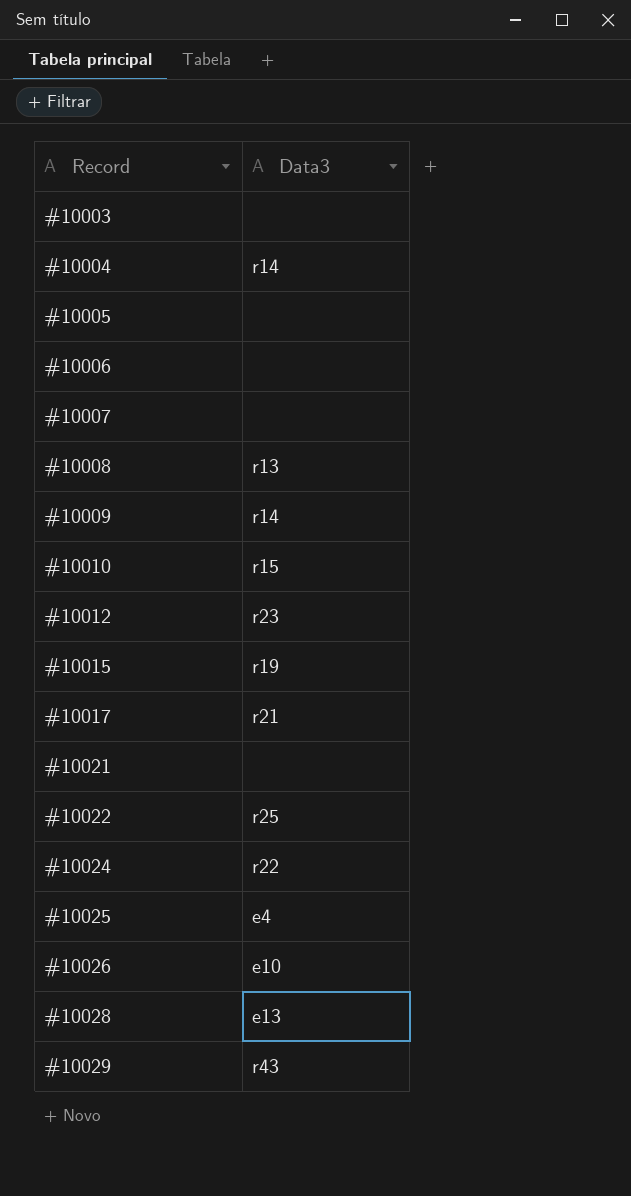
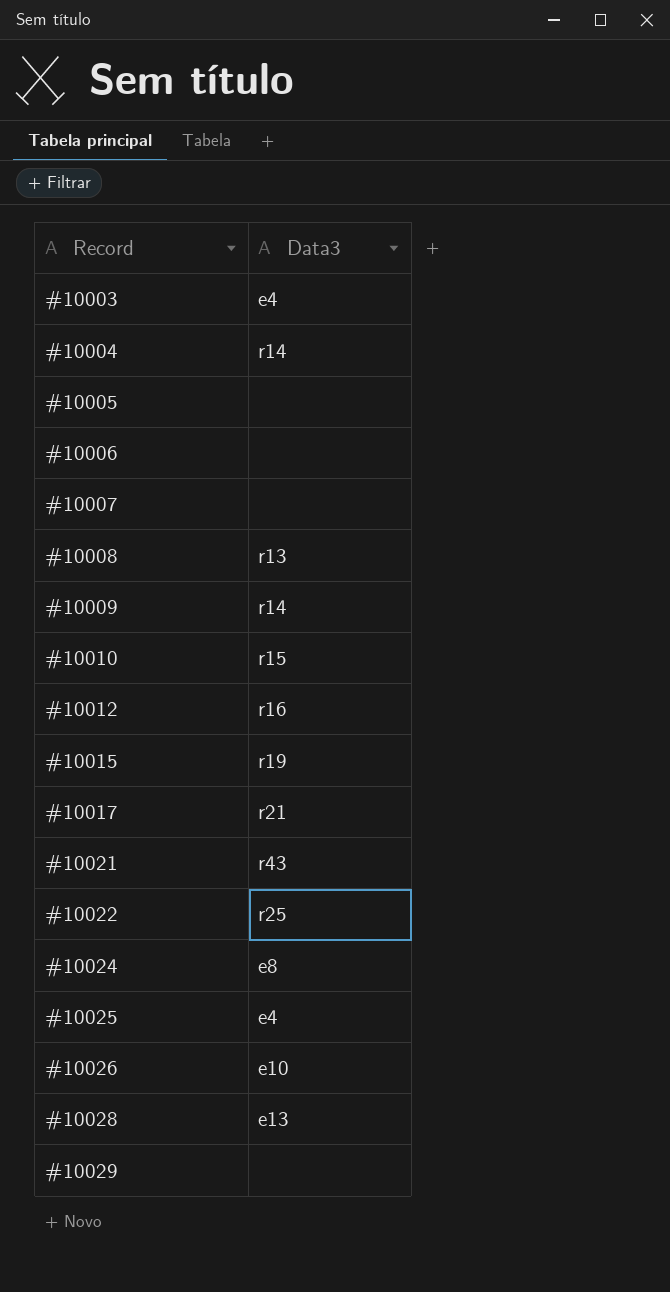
#10003 | Data3: none -> e4
#10012 | Data3: r23 -> r16
#10021 | Data3: none -> r43
#10024 | Data3: r22 -> e8
#10029 | Data3: r43 -> none

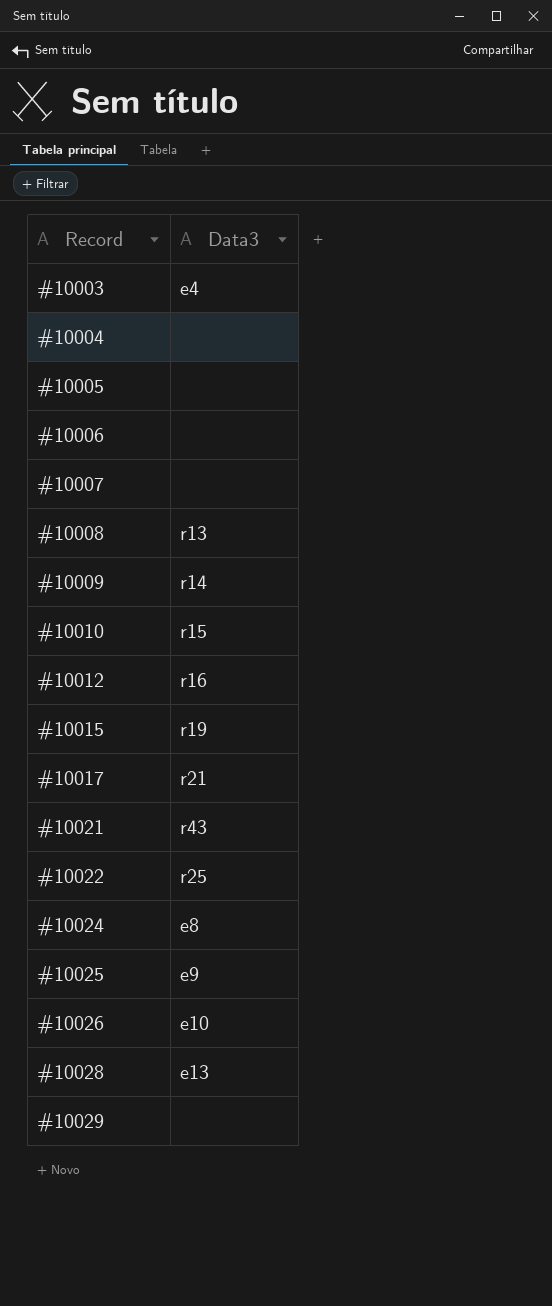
#10004 | Data3: r14 -> none
#10025 | Data3: e4 -> e9

